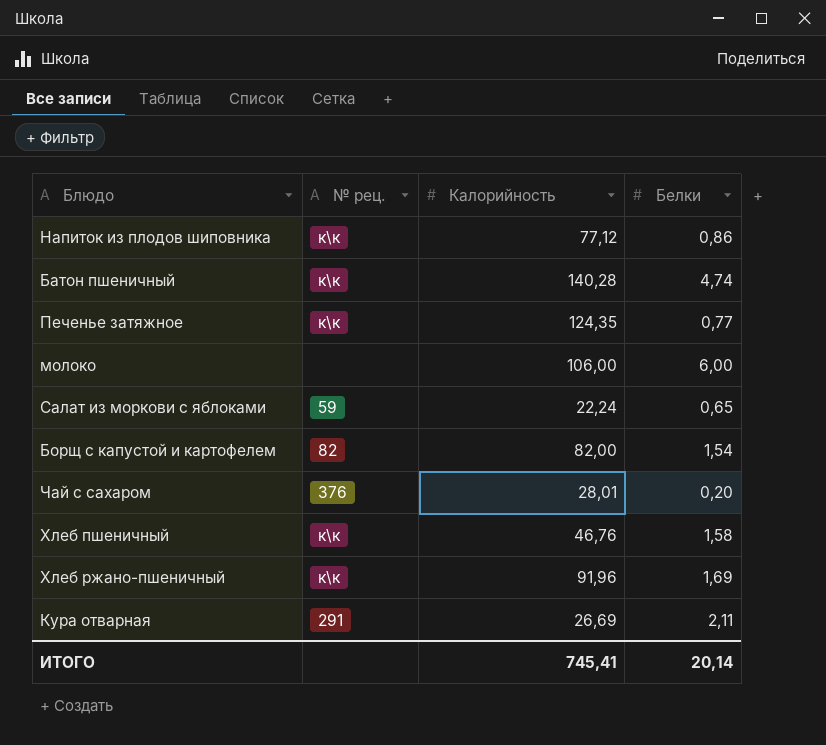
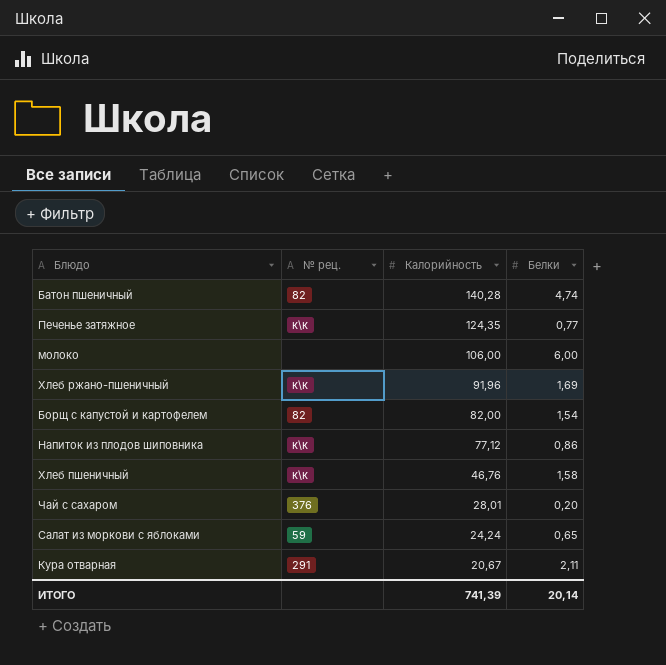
row order: none -> Калорийность descending
Батон пшеничный | № рец.: к\к -> 82
Салат из моркови с яблоками | Калорийность: 22,24 -> 24,24
Кура отварная | Калорийность: 26,69 -> 20,67
ИТОГО | Калорийность: 745,41 -> 741,39

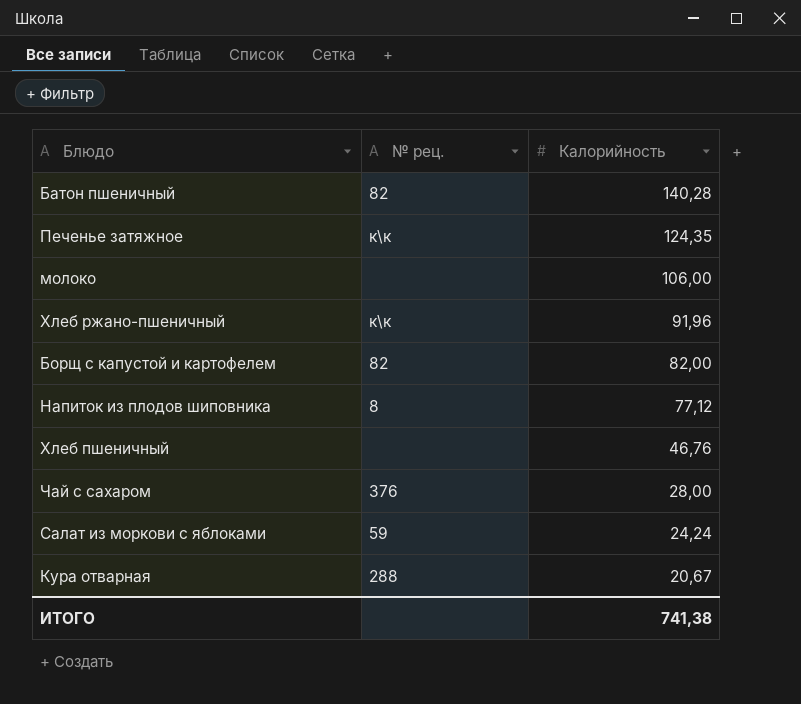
column Белки | position: 4 -> none
Напиток из плодов шиповника | № рец.: к\к -> 8
Хлеб пшеничный | № рец.: к\к -> none
Чай с сахаром | Калорийность: 28,01 -> 28,00
Кура отварная | № рец.: 291 -> 288
ИТОГО | Калорийность: 741,39 -> 741,38

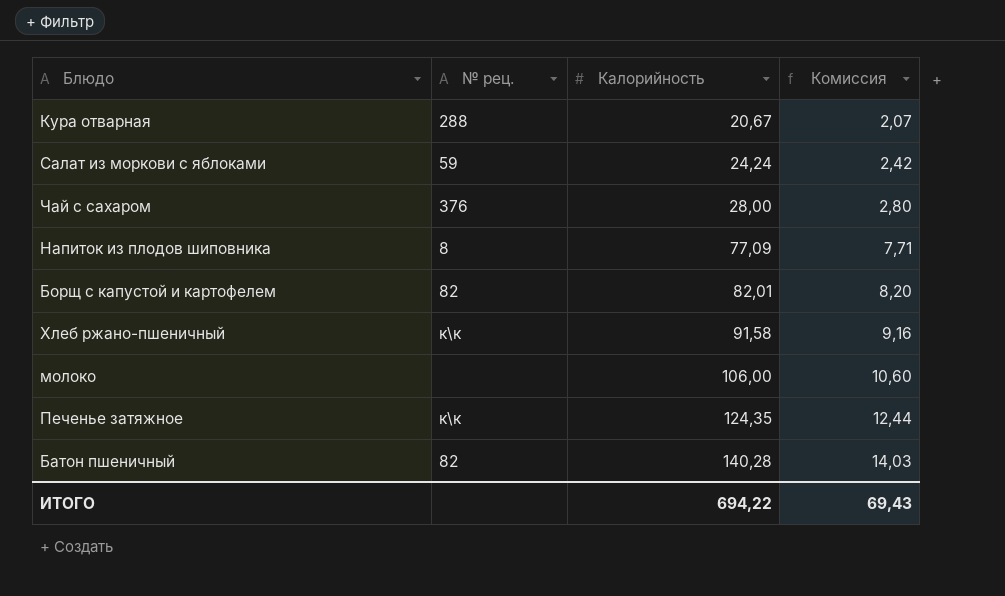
row order: Калорийность descending -> Калорийность ascending
column Комиссия | formula: none -> [Калорийность] * 0,1
row Хлеб пшеничный: none | 46,76 -> none
Напиток из плодов шиповника | Калорийность: 77,12 -> 77,09
Борщ с капустой и картофелем | Калорийность: 82,00 -> 82,01
Хлеб ржано-пшеничный | Калорийность: 91,96 -> 91,58
ИТОГО | Калорийность: 741,38 -> 694,22

